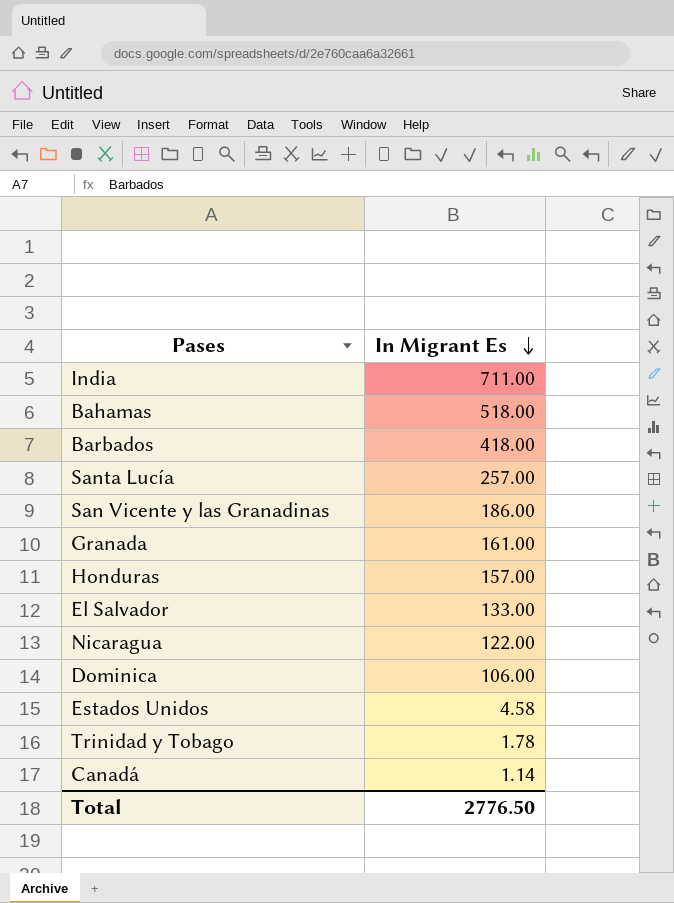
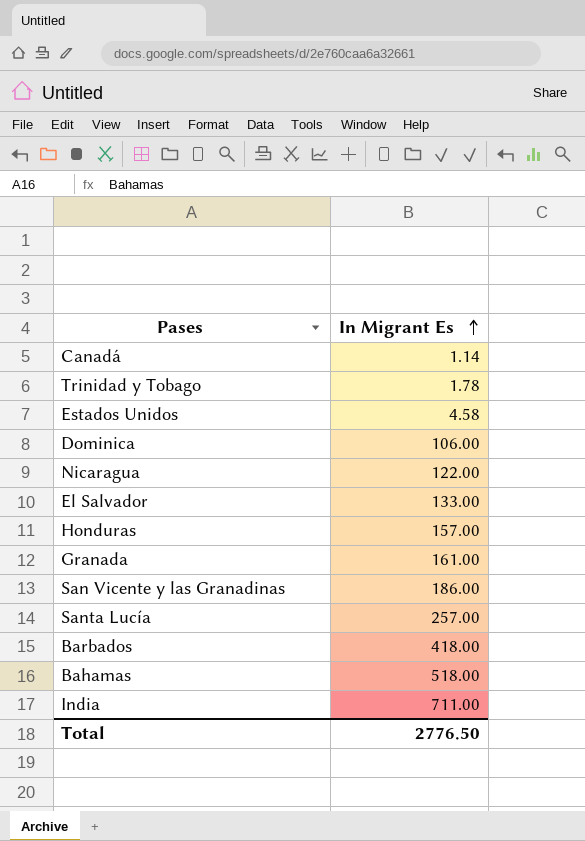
row order: In Migrant Es descending -> In Migrant Es ascending

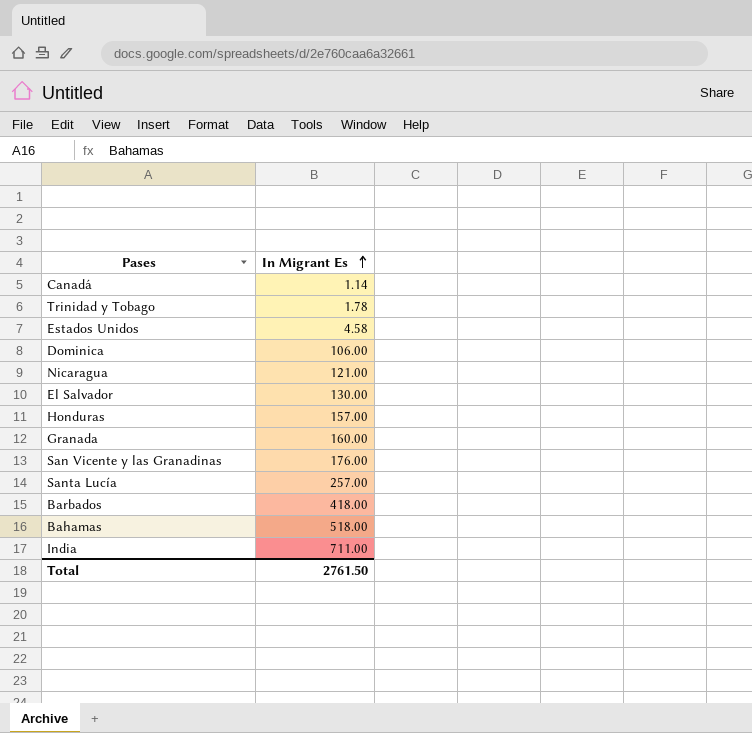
Nicaragua | In Migrant Es: 122.00 -> 121.00
El Salvador | In Migrant Es: 133.00 -> 130.00
Granada | In Migrant Es: 161.00 -> 160.00
San Vicente y las Granadinas | In Migrant Es: 186.00 -> 176.00
Total | In Migrant Es: 2776.50 -> 2761.50

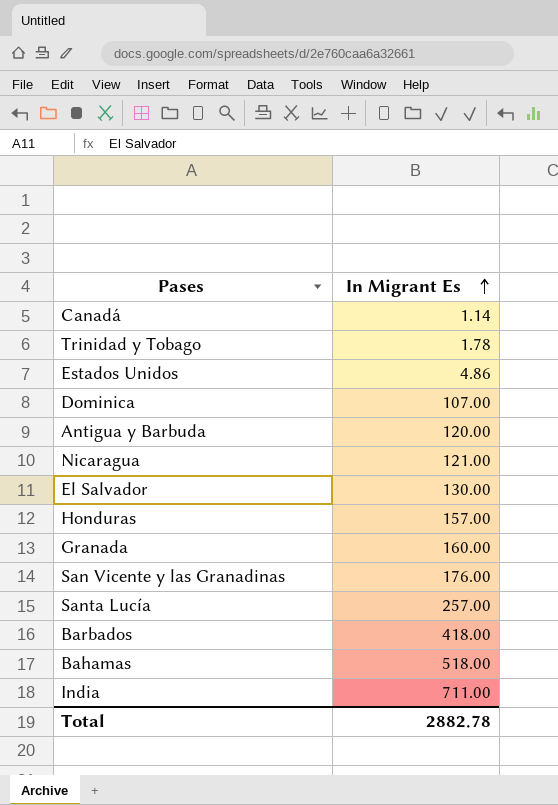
Estados Unidos | In Migrant Es: 4.58 -> 4.86
Dominica | In Migrant Es: 106.00 -> 107.00
row Antigua y Barbuda: none -> 120.00
Total | In Migrant Es: 2761.50 -> 2882.78

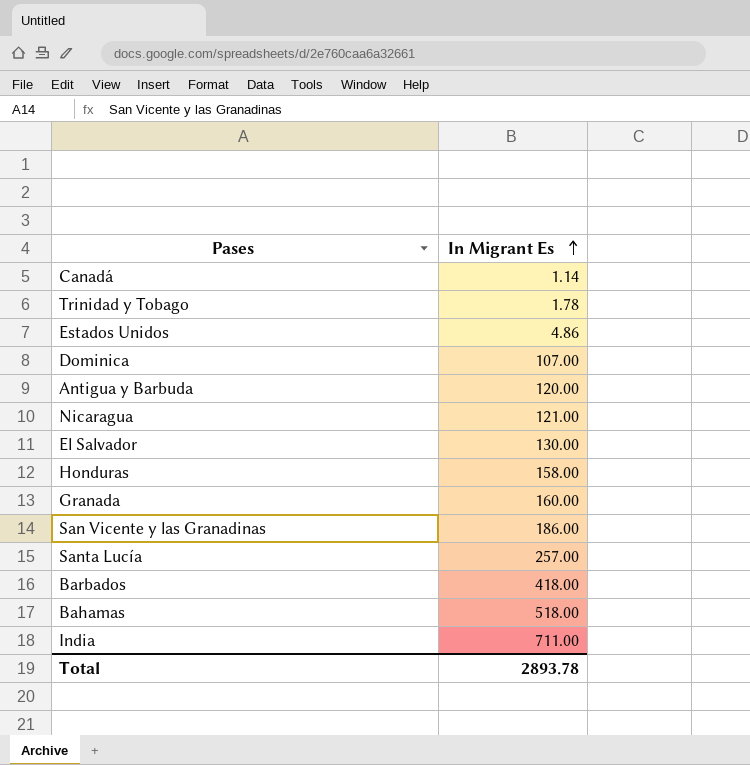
Honduras | In Migrant Es: 157.00 -> 158.00
San Vicente y las Granadinas | In Migrant Es: 176.00 -> 186.00
Total | In Migrant Es: 2882.78 -> 2893.78

